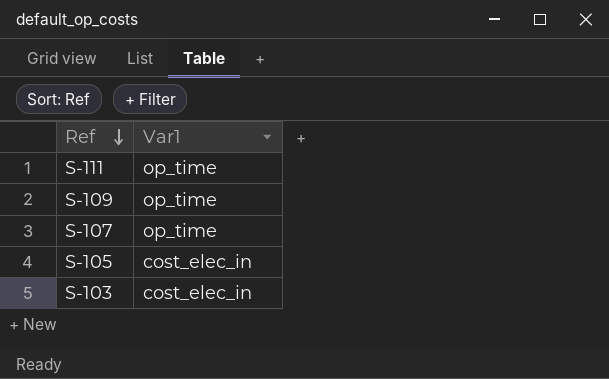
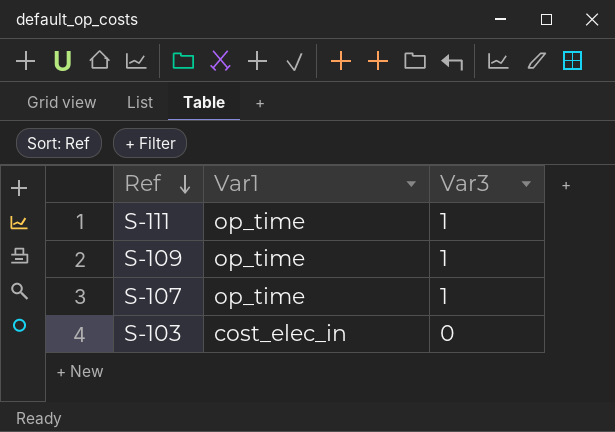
column Var3 | position: none -> 3
row S-105: cost_elec_in -> none

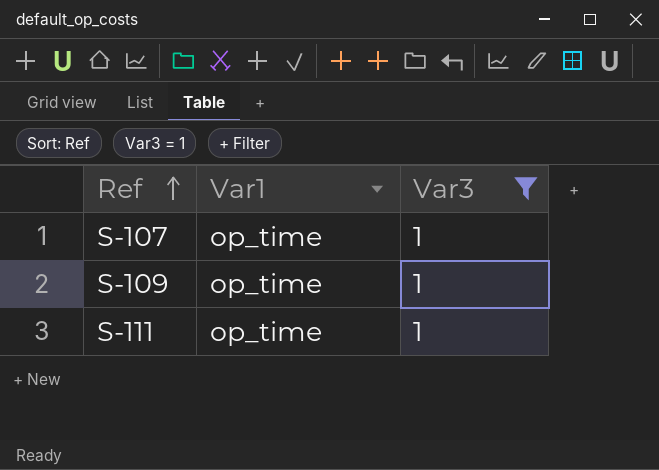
filter: none -> Var3 = 1
row order: Ref descending -> Ref ascending

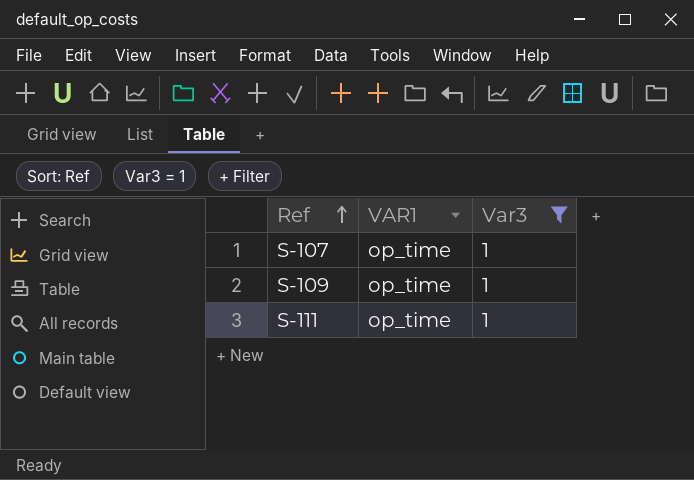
column name: Var1 -> VAR1

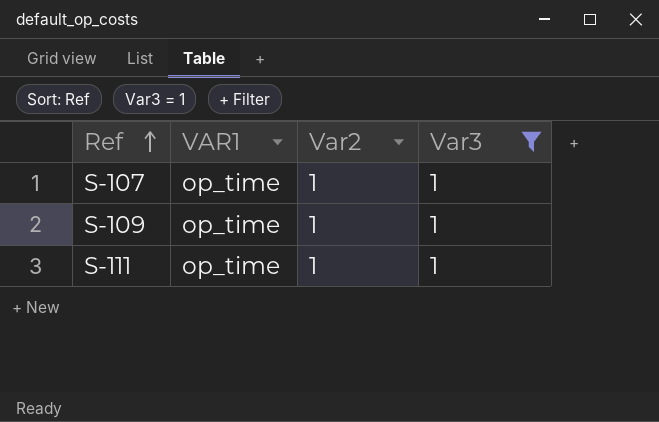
column Var2 | position: none -> 3

